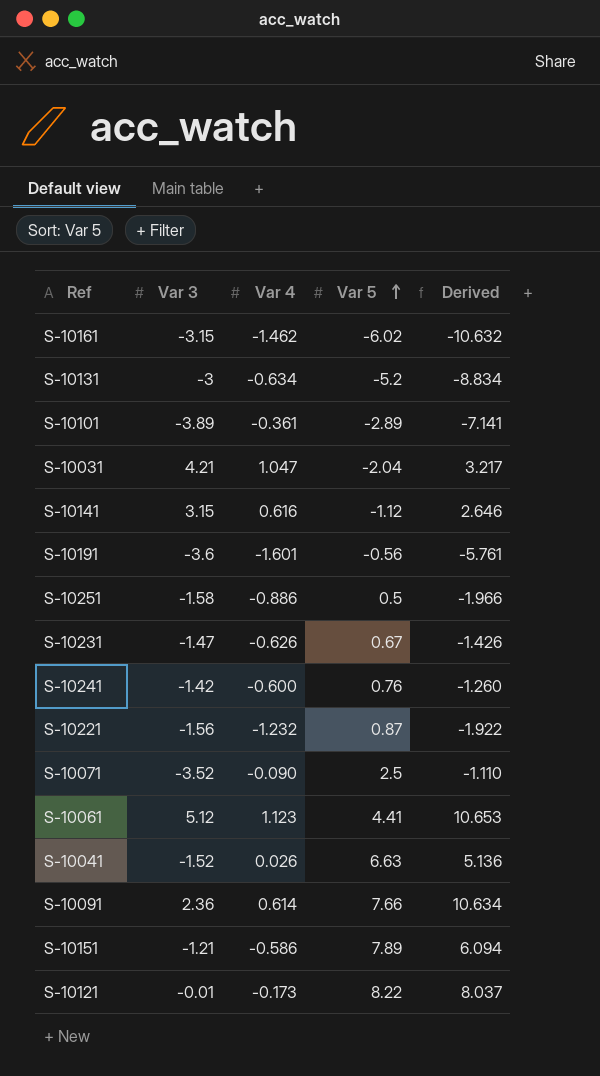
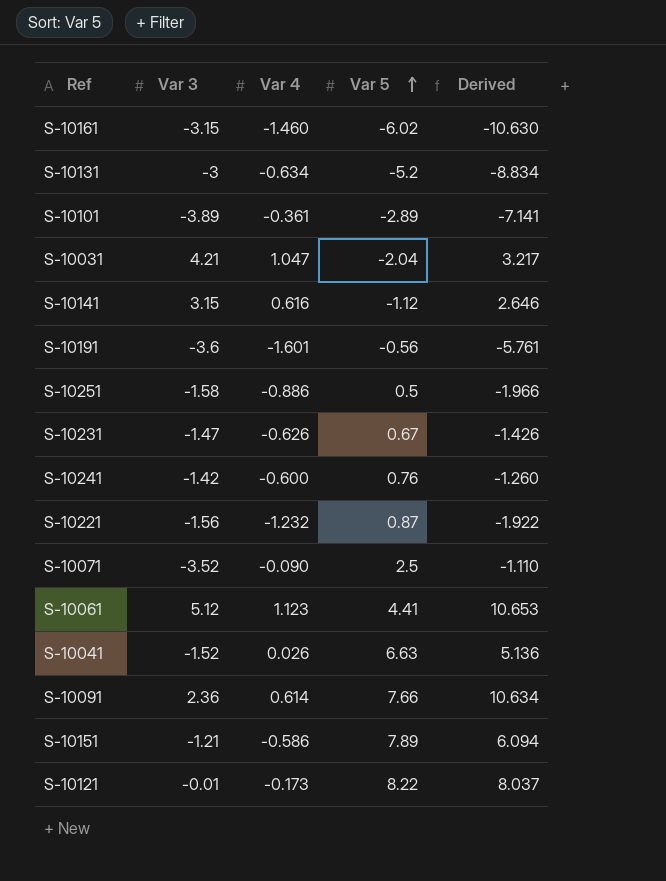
S-10161 | Var 4: -1.462 -> -1.460
S-10161 | Derived: -10.632 -> -10.630

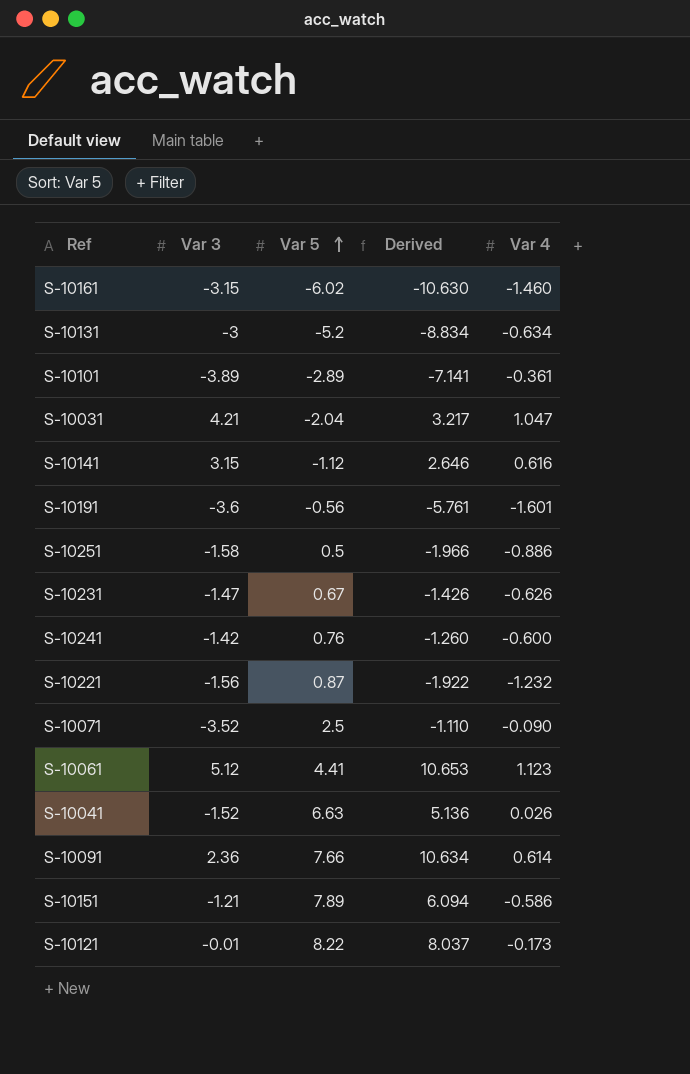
column Var 4 | position: 3 -> 5

